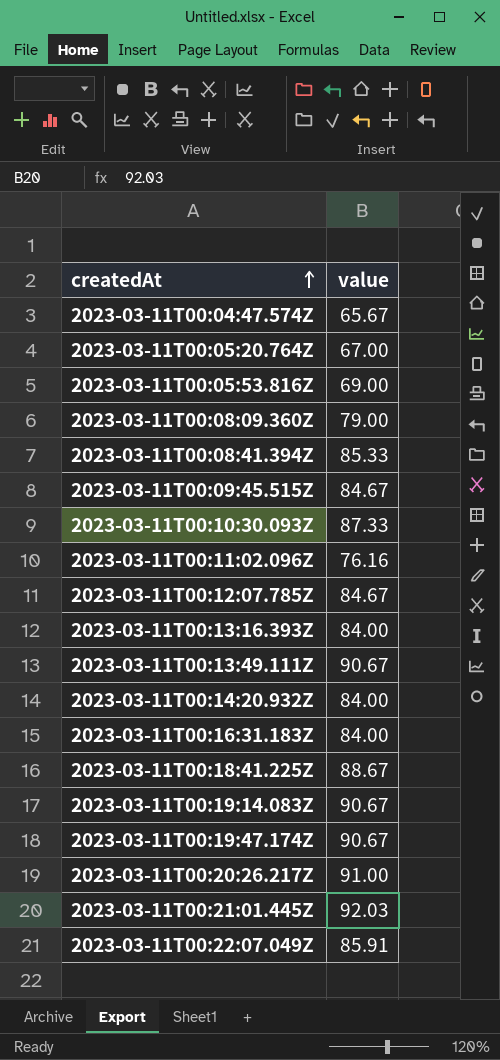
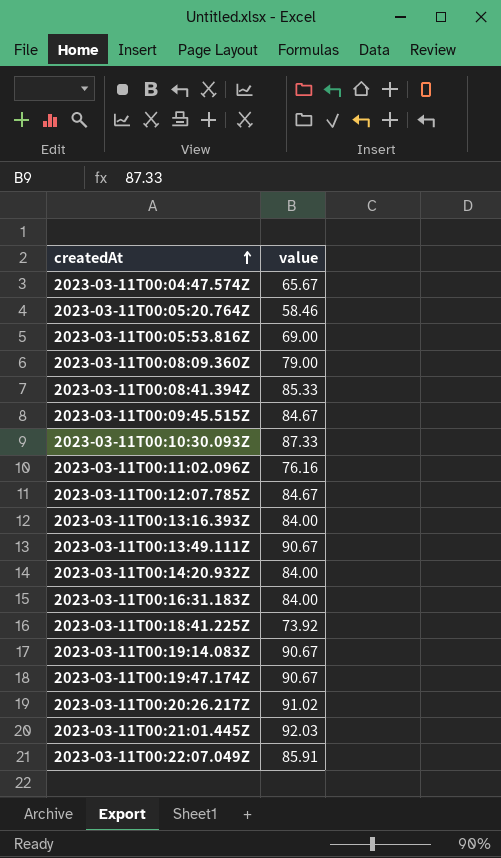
2023-03-11T00:05:20.764Z | value: 67.00 -> 58.46
2023-03-11T00:18:41.225Z | value: 88.67 -> 73.92
2023-03-11T00:20:26.217Z | value: 91.00 -> 91.02

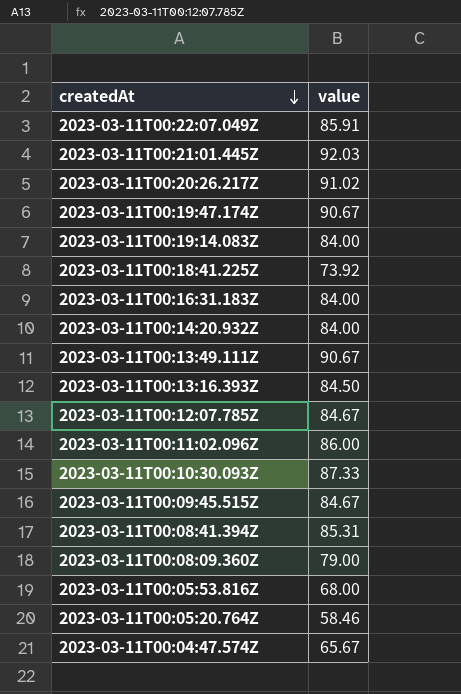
row order: createdAt ascending -> createdAt descending
2023-03-11T00:19:14.083Z | value: 90.67 -> 84.00
2023-03-11T00:13:16.393Z | value: 84.00 -> 84.50
2023-03-11T00:11:02.096Z | value: 76.16 -> 86.00
2023-03-11T00:08:41.394Z | value: 85.33 -> 85.31
2023-03-11T00:05:53.816Z | value: 69.00 -> 68.00

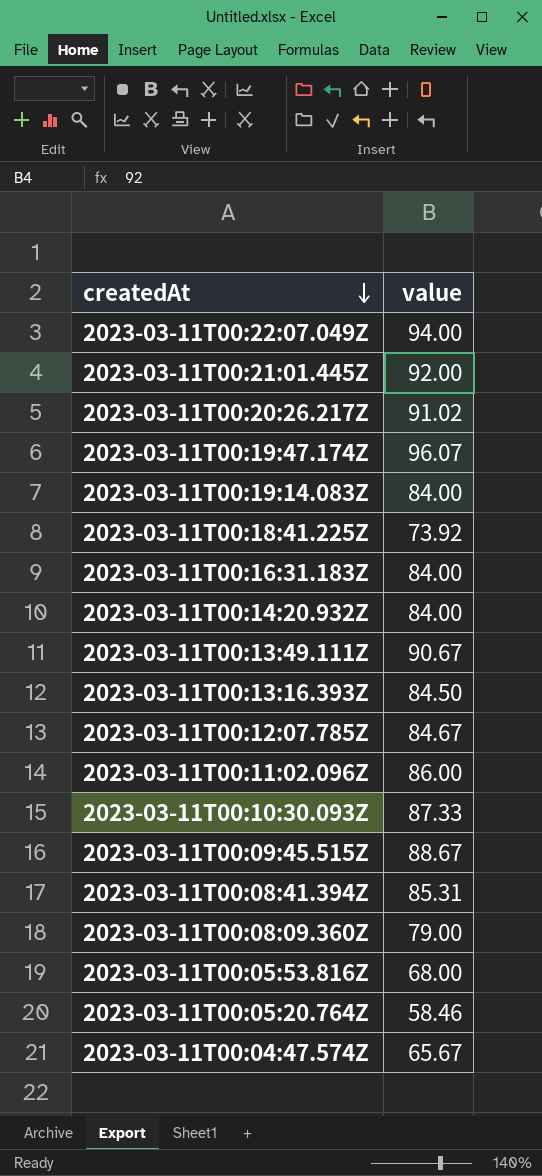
2023-03-11T00:22:07.049Z | value: 85.91 -> 94.00
2023-03-11T00:21:01.445Z | value: 92.03 -> 92.00
2023-03-11T00:19:47.174Z | value: 90.67 -> 96.07
2023-03-11T00:09:45.515Z | value: 84.67 -> 88.67

